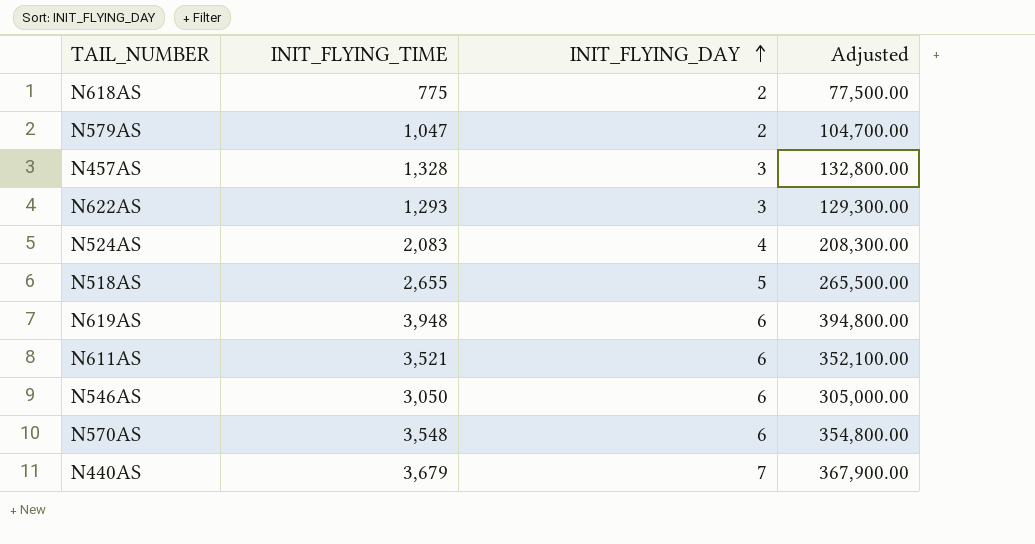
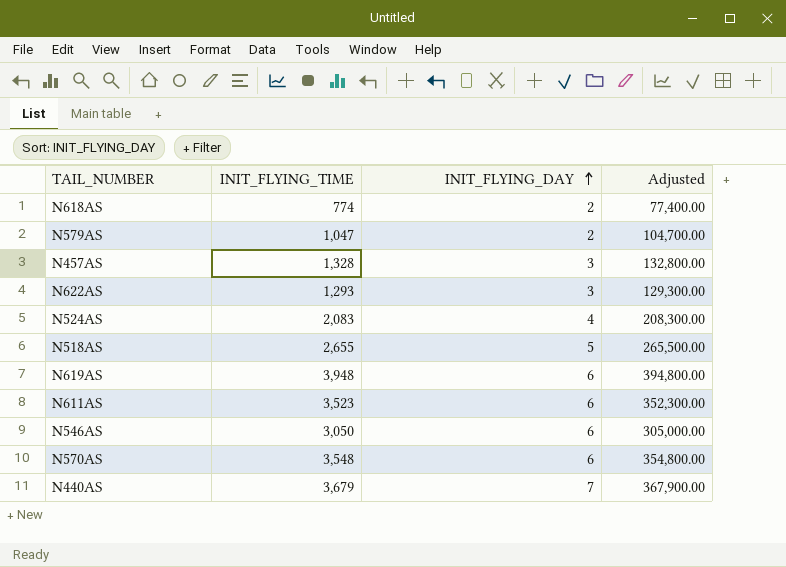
N618AS | INIT_FLYING_TIME: 775 -> 774
N618AS | Adjusted: 77,500.00 -> 77,400.00
N611AS | INIT_FLYING_TIME: 3,521 -> 3,523
N611AS | Adjusted: 352,100.00 -> 352,300.00

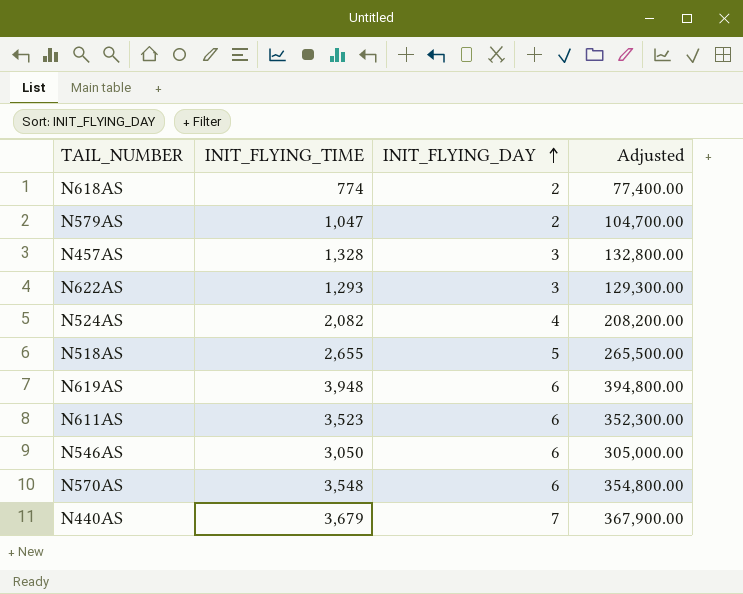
N524AS | INIT_FLYING_TIME: 2,083 -> 2,082
N524AS | Adjusted: 208,300.00 -> 208,200.00

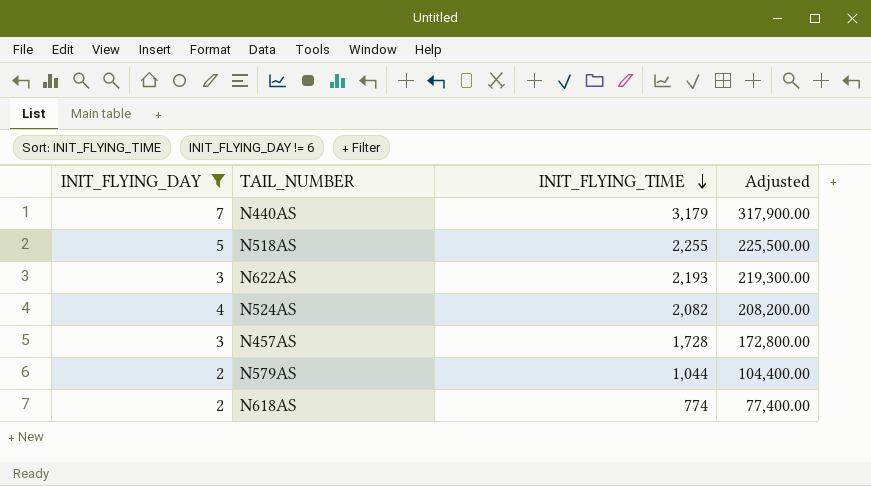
filter: none -> INIT_FLYING_DAY != 6
row order: INIT_FLYING_DAY ascending -> INIT_FLYING_TIME descending
column INIT_FLYING_DAY | position: 3 -> 1
N440AS | INIT_FLYING_TIME: 3,679 -> 3,179
N440AS | Adjusted: 367,900.00 -> 317,900.00
N518AS | INIT_FLYING_TIME: 2,655 -> 2,255
N518AS | Adjusted: 265,500.00 -> 225,500.00
N622AS | INIT_FLYING_TIME: 1,293 -> 2,193
N622AS | Adjusted: 129,300.00 -> 219,300.00
N457AS | INIT_FLYING_TIME: 1,328 -> 1,728
N457AS | Adjusted: 132,800.00 -> 172,800.00
N579AS | INIT_FLYING_TIME: 1,047 -> 1,044
N579AS | Adjusted: 104,700.00 -> 104,400.00

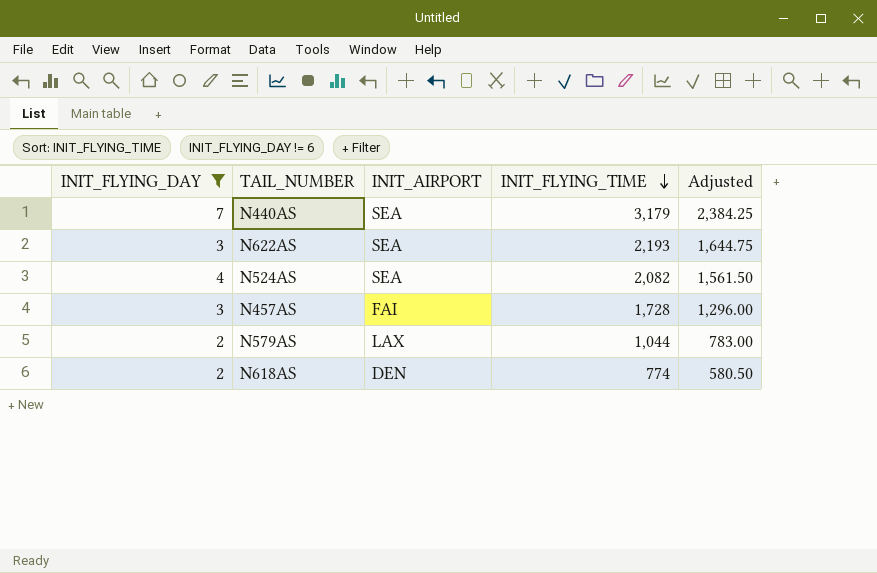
column INIT_AIRPORT | position: none -> 3
column Adjusted | formula: [INIT_FLYING_TIME] * 100 -> [INIT_FLYING_TIME] * 0.75
row N518AS: 5 | 2,255 | 225,500.00 -> none

